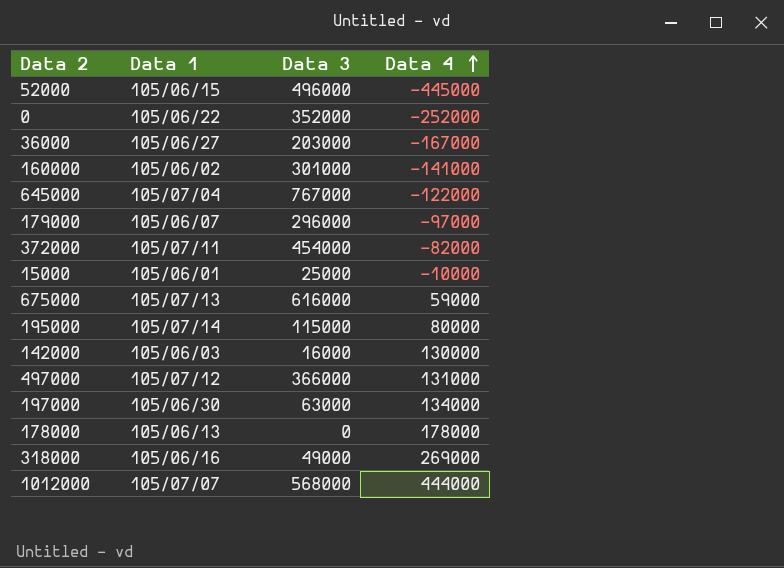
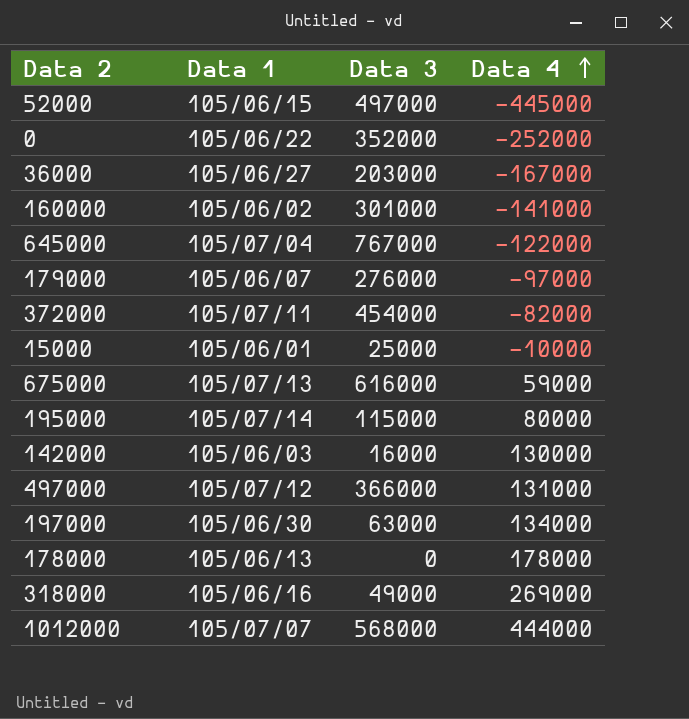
52000 | Data 3: 496000 -> 497000
179000 | Data 3: 296000 -> 276000

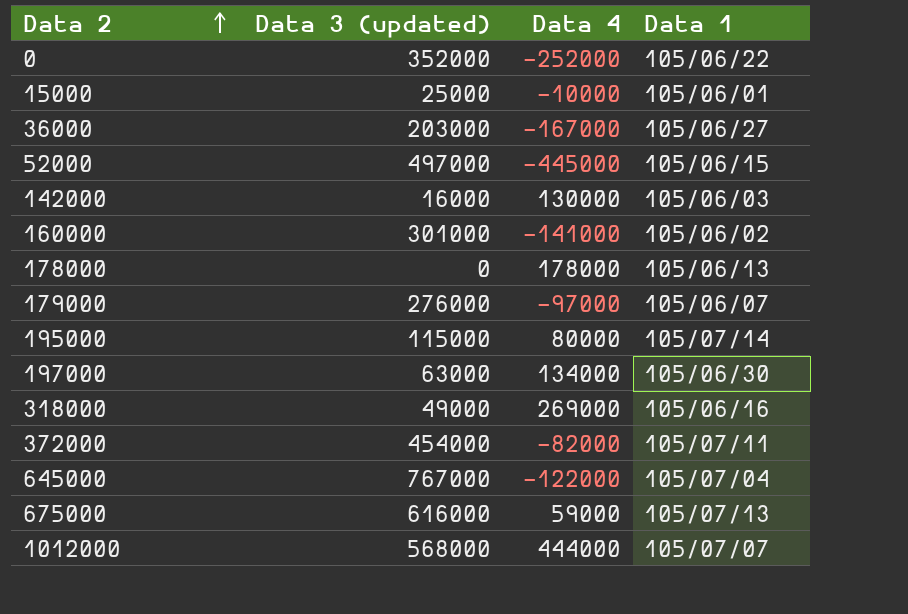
row order: Data 4 ascending -> Data 2 ascending
column name: Data 3 -> Data 3 (updated)
column Data 1 | position: 2 -> 4
row 497000: 105/07/12 | 366000 | 131000 -> none

